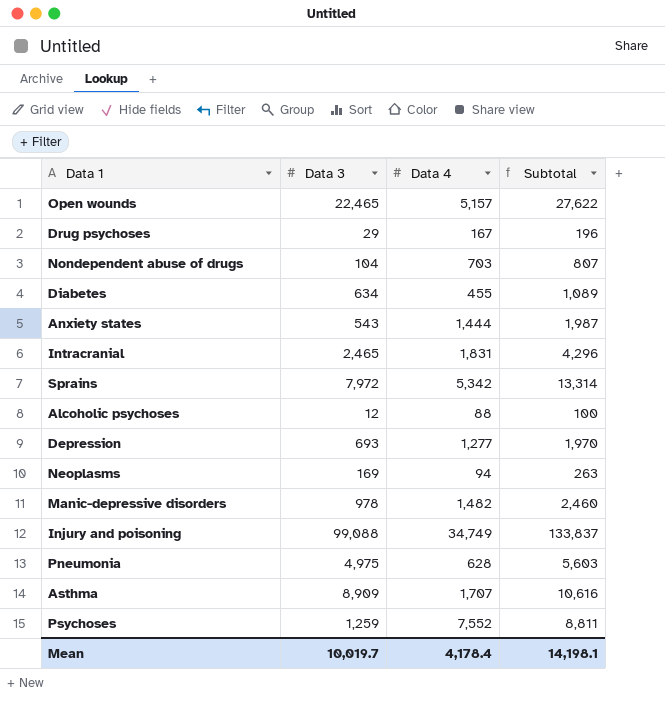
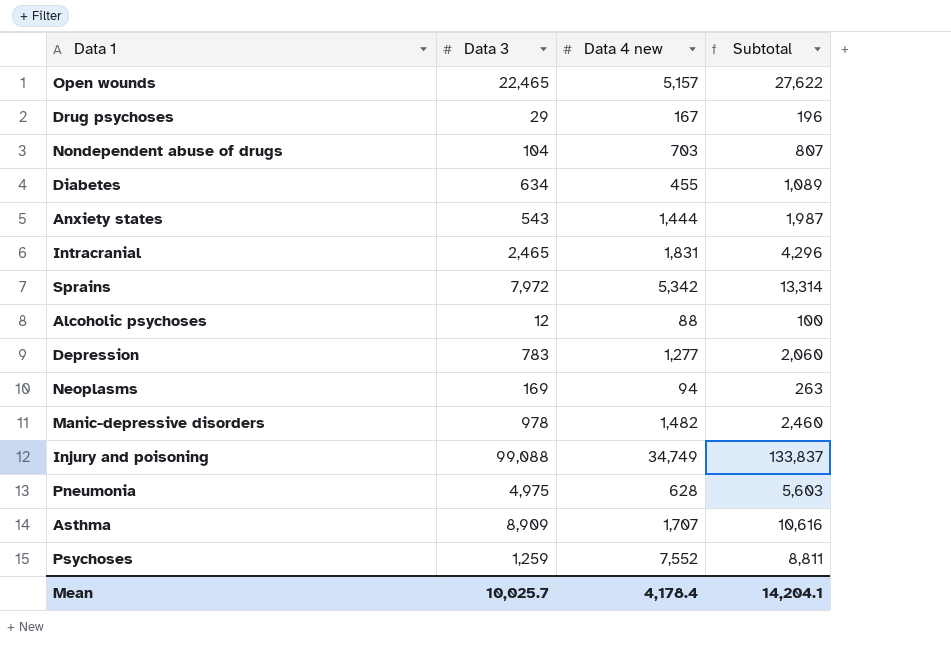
column name: Data 4 -> Data 4 new
Depression | Data 3: 693 -> 783
Depression | Subtotal: 1,970 -> 2,060
Mean | Data 3: 10,019.7 -> 10,025.7
Mean | Subtotal: 14,198.1 -> 14,204.1

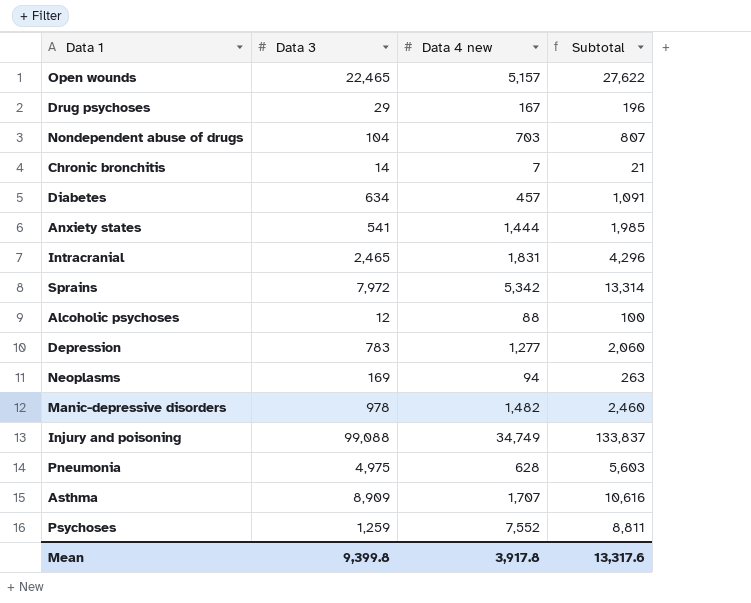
row Chronic bronchitis: none -> 14 | 7 | 21
Diabetes | Data 4 new: 455 -> 457
Diabetes | Subtotal: 1,089 -> 1,091
Anxiety states | Data 3: 543 -> 541
Anxiety states | Subtotal: 1,987 -> 1,985
Mean | Data 3: 10,025.7 -> 9,399.8
Mean | Data 4 new: 4,178.4 -> 3,917.8
Mean | Subtotal: 14,204.1 -> 13,317.6

